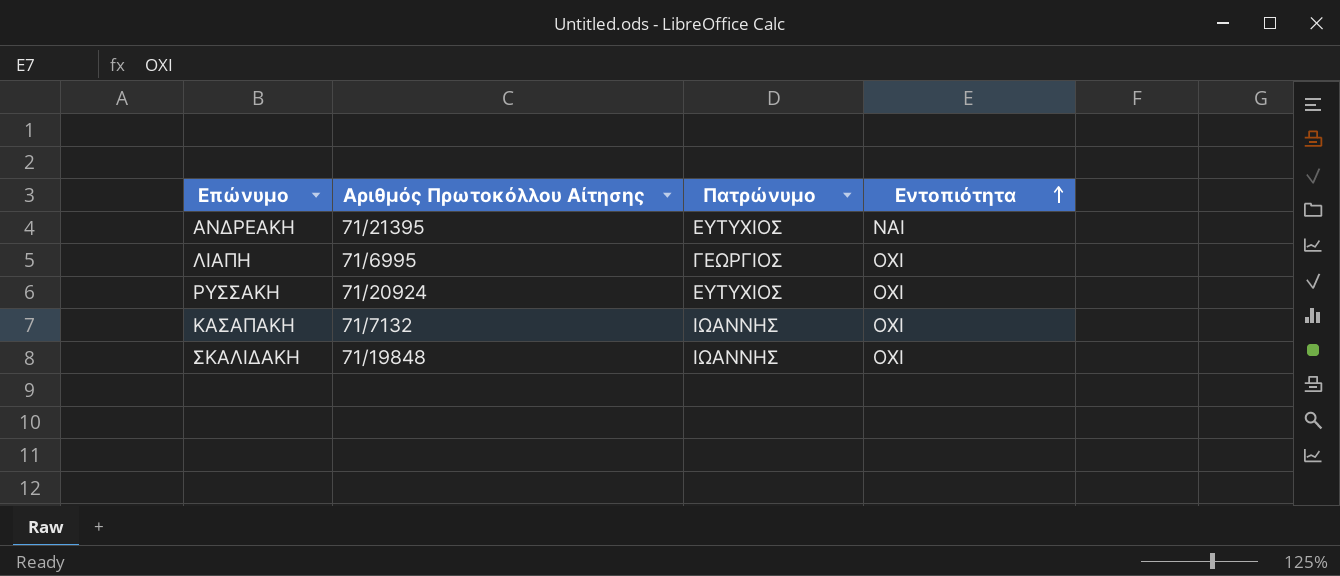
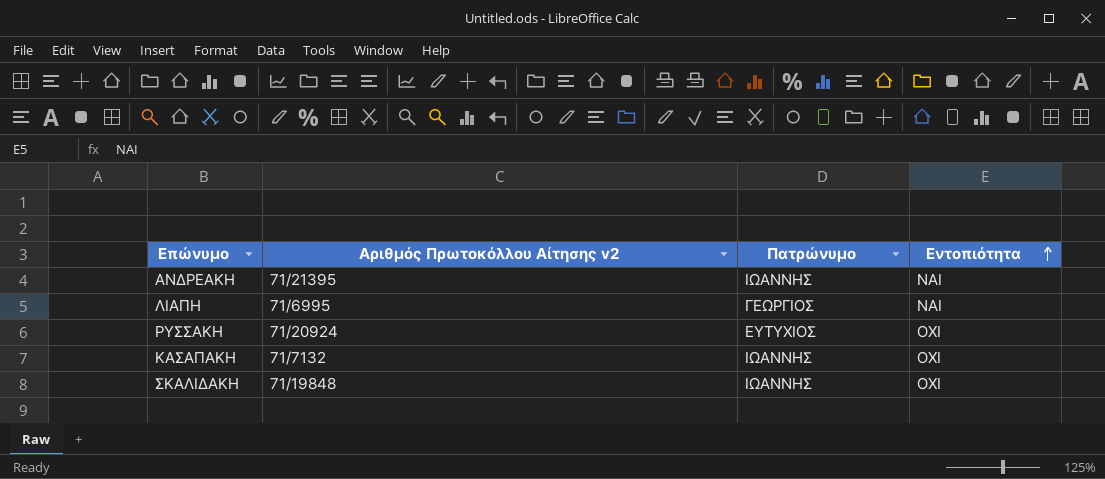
column name: Αριθμός Πρωτοκόλλου Αίτησης -> Αριθμός Πρωτοκόλλου Αίτησης v2
ΑΝΔΡΕΑΚΗ | Πατρώνυμο: ΕΥΤΥΧΙΟΣ -> ΙΩΑΝΝΗΣ
ΛΙΑΠΗ | Εντοπιότητα: ΟΧΙ -> ΝΑΙ

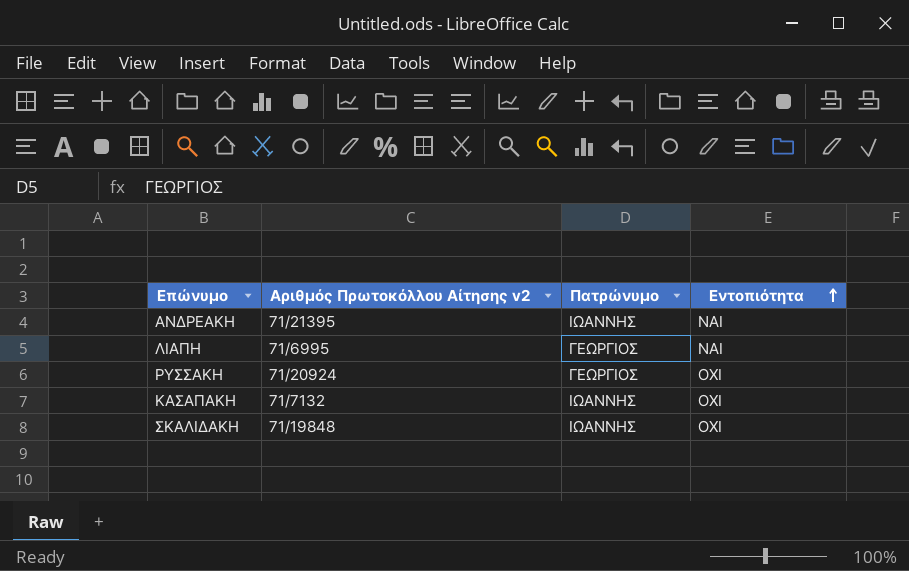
ΡΥΣΣΑΚΗ | Πατρώνυμο: ΕΥΤΥΧΙΟΣ -> ΓΕΩΡΓΙΟΣ

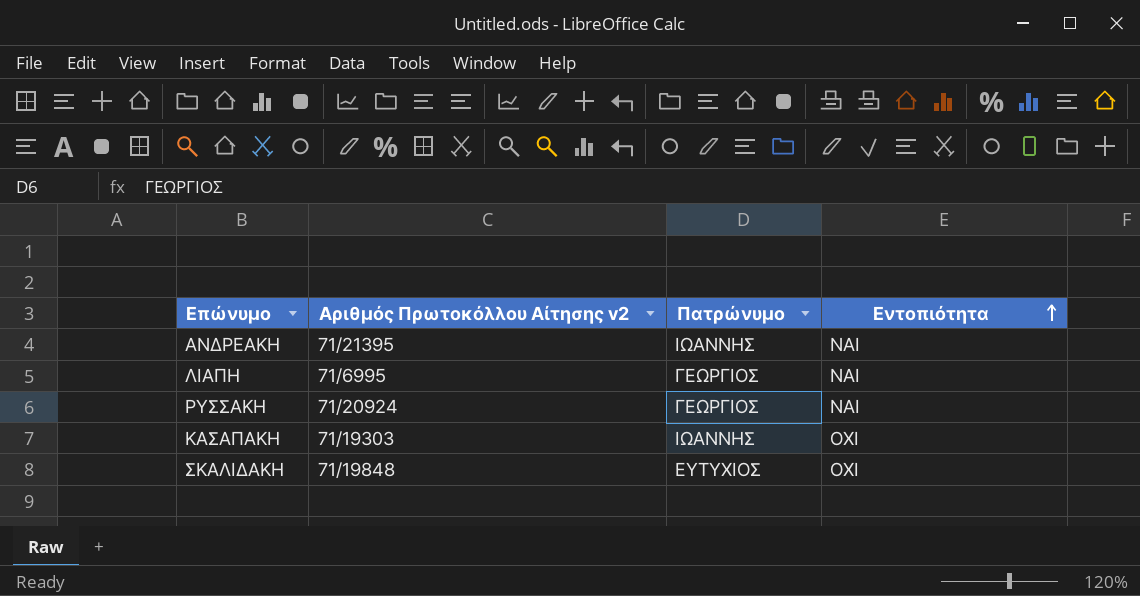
ΡΥΣΣΑΚΗ | Εντοπιότητα: ΟΧΙ -> ΝΑΙ
ΚΑΣΑΠΑΚΗ | Αριθμός Πρωτοκόλλου Αίτησης v2: 71/7132 -> 71/19303
ΣΚΑΛΙΔΑΚΗ | Πατρώνυμο: ΙΩΑΝΝΗΣ -> ΕΥΤΥΧΙΟΣ

